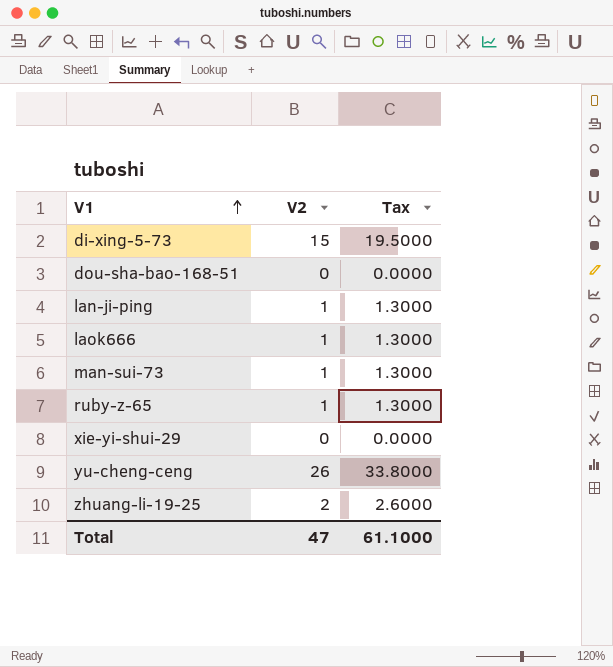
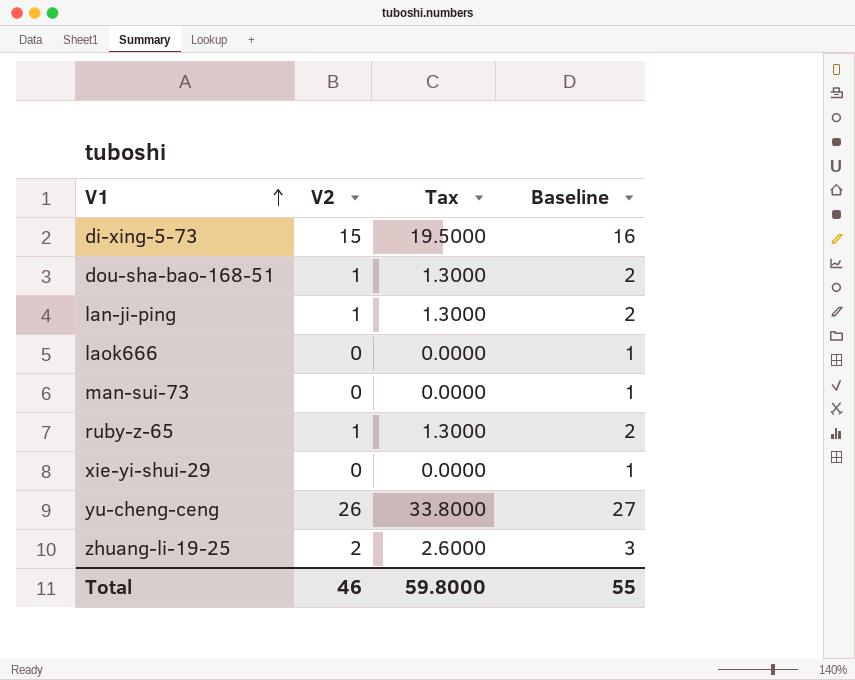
column Baseline | formula: none -> [V2] + 1
dou-sha-bao-168-51 | V2: 0 -> 1
dou-sha-bao-168-51 | Tax: 0.0000 -> 1.3000
laok666 | V2: 1 -> 0
laok666 | Tax: 1.3000 -> 0.0000
man-sui-73 | V2: 1 -> 0
man-sui-73 | Tax: 1.3000 -> 0.0000
Total | V2: 47 -> 46
Total | Tax: 61.1000 -> 59.8000

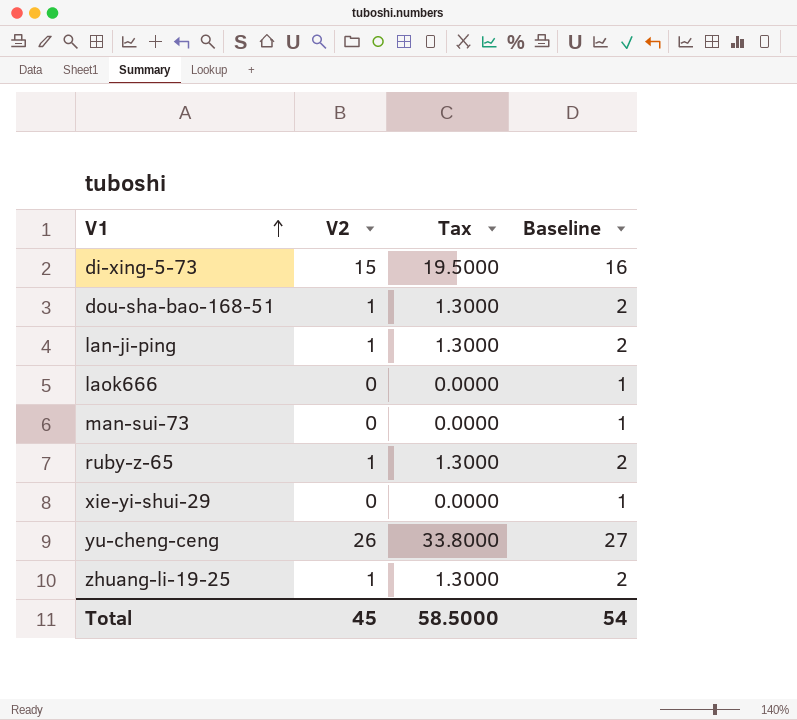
zhuang-li-19-25 | V2: 2 -> 1
zhuang-li-19-25 | Tax: 2.6000 -> 1.3000
zhuang-li-19-25 | Baseline: 3 -> 2
Total | V2: 46 -> 45
Total | Tax: 59.8000 -> 58.5000
Total | Baseline: 55 -> 54

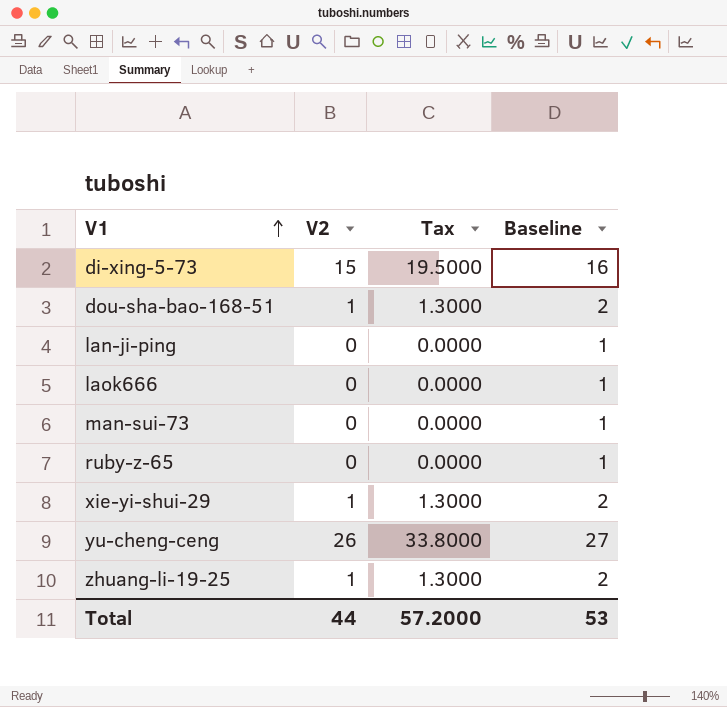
lan-ji-ping | V2: 1 -> 0
lan-ji-ping | Tax: 1.3000 -> 0.0000
lan-ji-ping | Baseline: 2 -> 1
ruby-z-65 | V2: 1 -> 0
ruby-z-65 | Tax: 1.3000 -> 0.0000
ruby-z-65 | Baseline: 2 -> 1
xie-yi-shui-29 | V2: 0 -> 1
xie-yi-shui-29 | Tax: 0.0000 -> 1.3000
xie-yi-shui-29 | Baseline: 1 -> 2
Total | V2: 45 -> 44
Total | Tax: 58.5000 -> 57.2000
Total | Baseline: 54 -> 53

